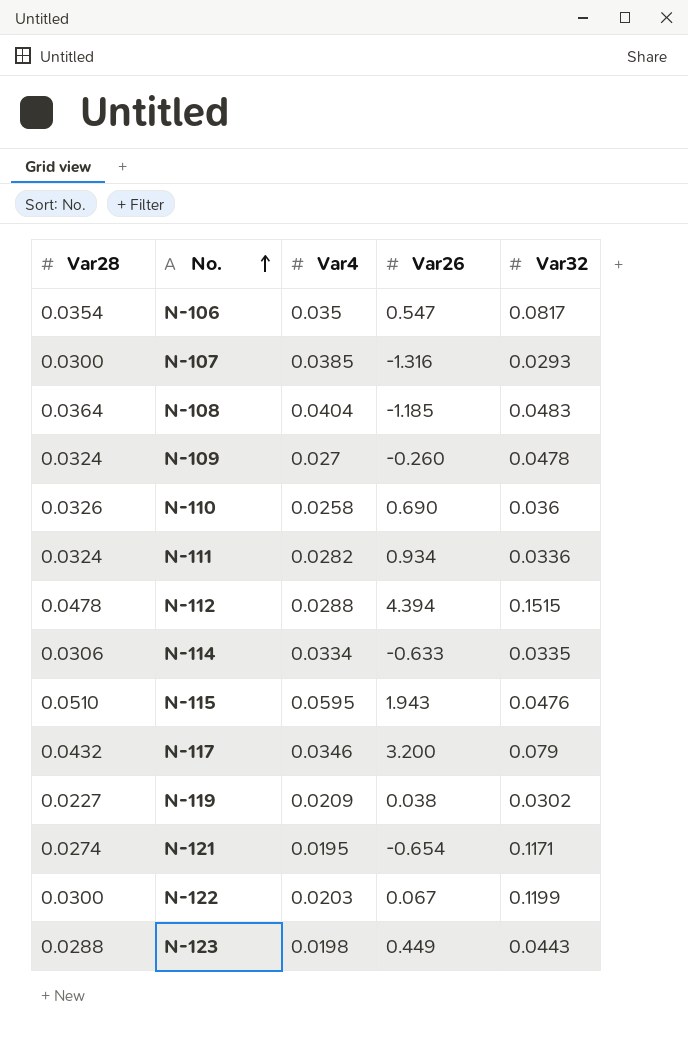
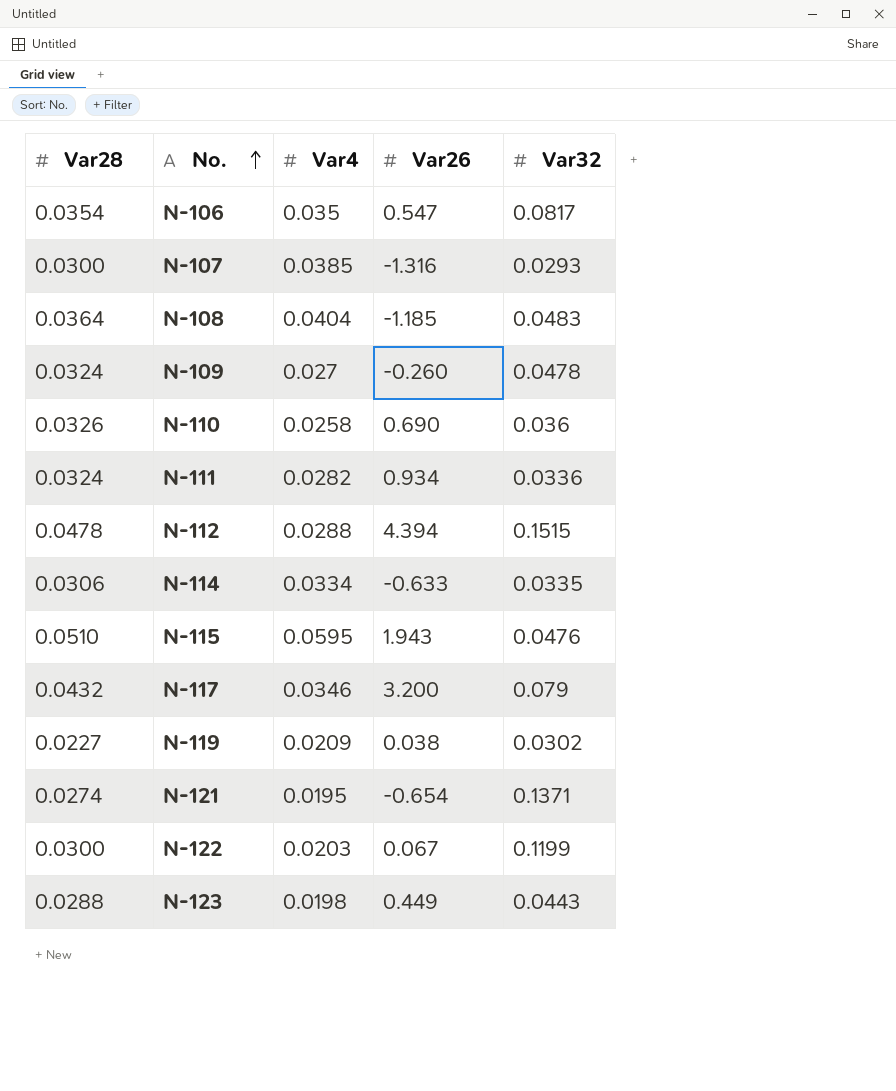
N-121 | Var32: 0.1171 -> 0.1371

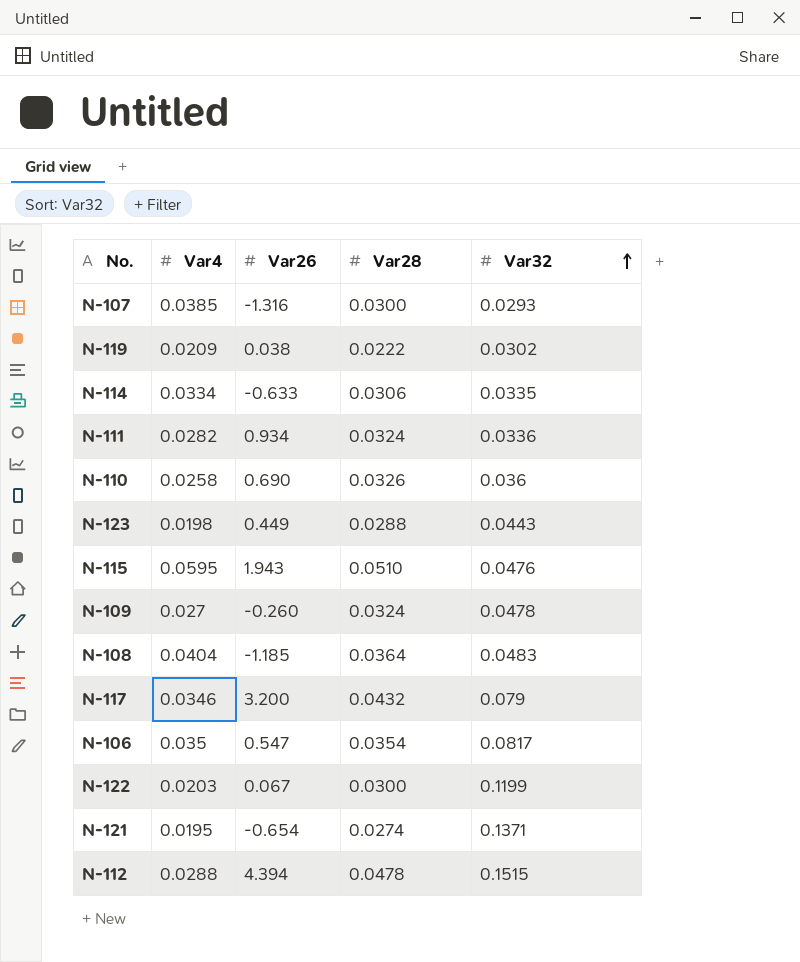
row order: No. ascending -> Var32 ascending
column Var28 | position: 1 -> 4
N-119 | Var28: 0.0227 -> 0.0222

